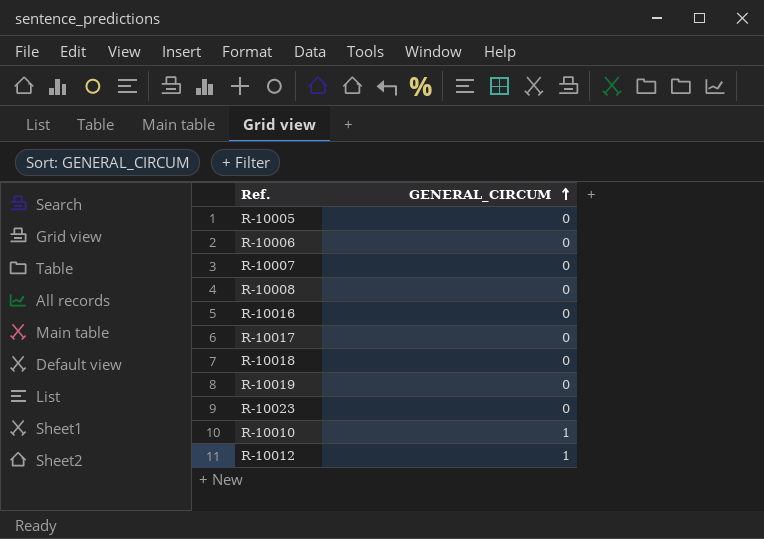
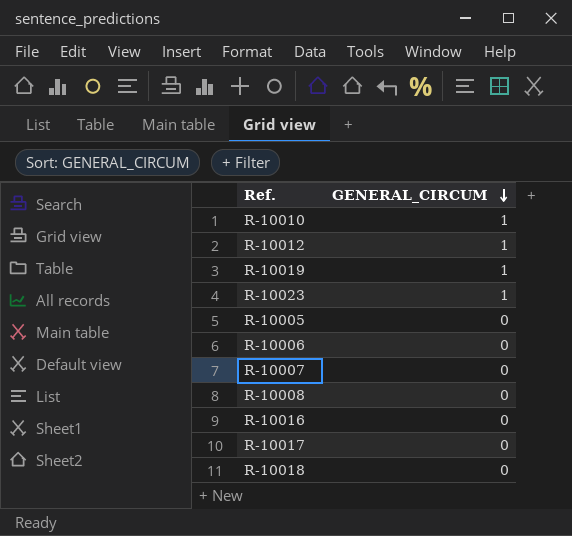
row order: GENERAL_CIRCUM ascending -> GENERAL_CIRCUM descending
R-10019 | GENERAL_CIRCUM: 0 -> 1
R-10023 | GENERAL_CIRCUM: 0 -> 1

